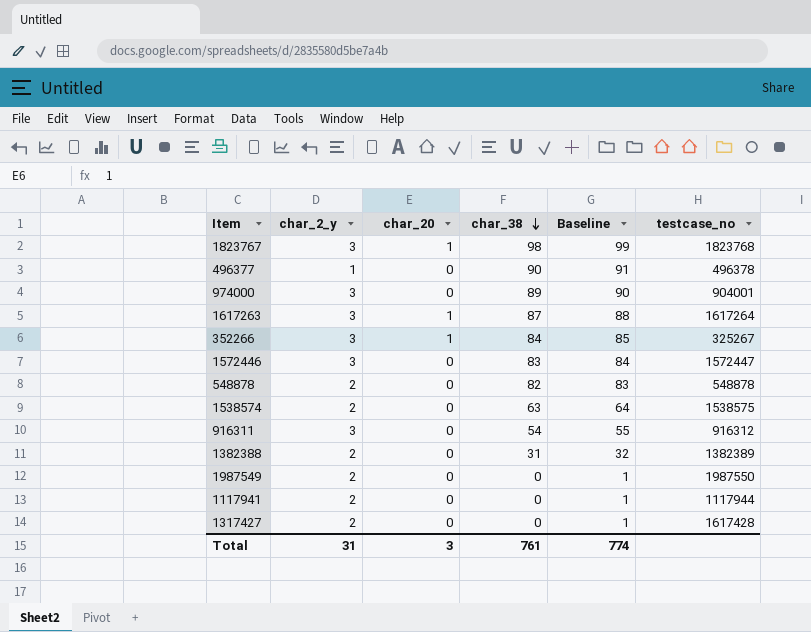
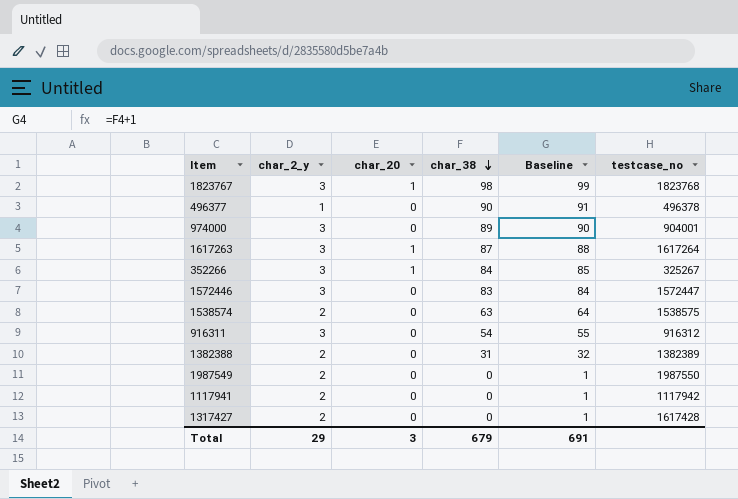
row 548878: 2 | 0 | 82 | 83 | 548878 -> none
1117941 | testcase_no: 1117944 -> 1117942
Total | char_2_y: 31 -> 29
Total | char_38: 761 -> 679
Total | Baseline: 774 -> 691

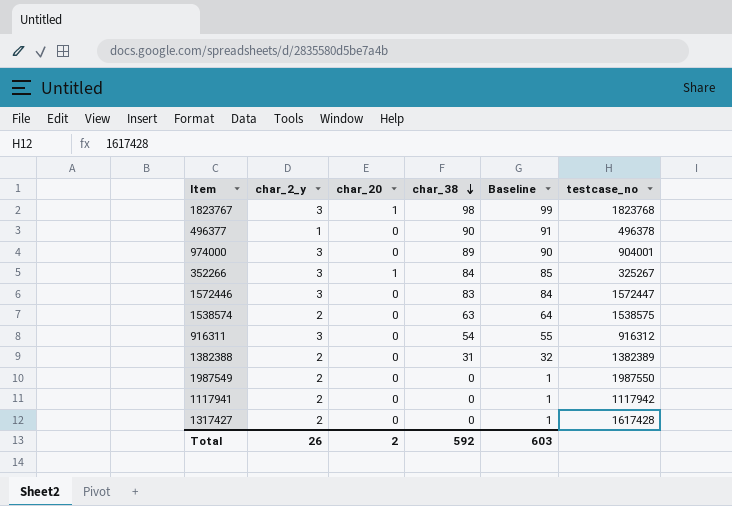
row 1617263: 3 | 1 | 87 | 88 | 1617264 -> none
Total | char_2_y: 29 -> 26
Total | char_20: 3 -> 2
Total | char_38: 679 -> 592
Total | Baseline: 691 -> 603

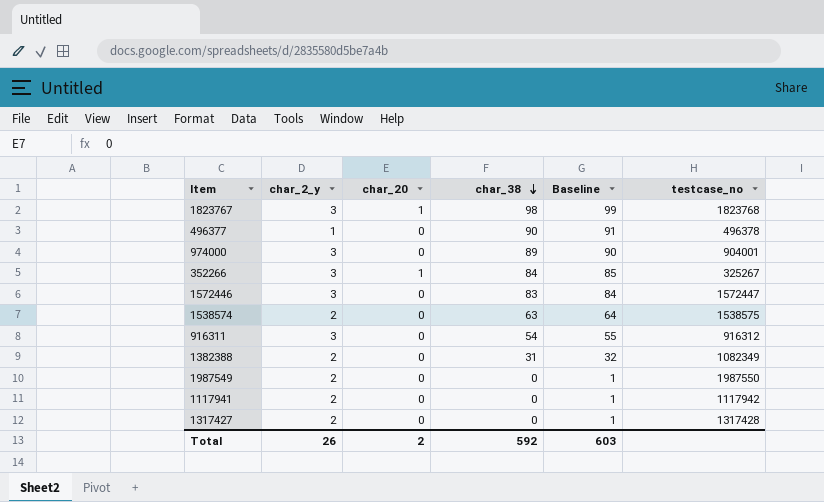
1382388 | testcase_no: 1382389 -> 1082349
1317427 | testcase_no: 1617428 -> 1317428

